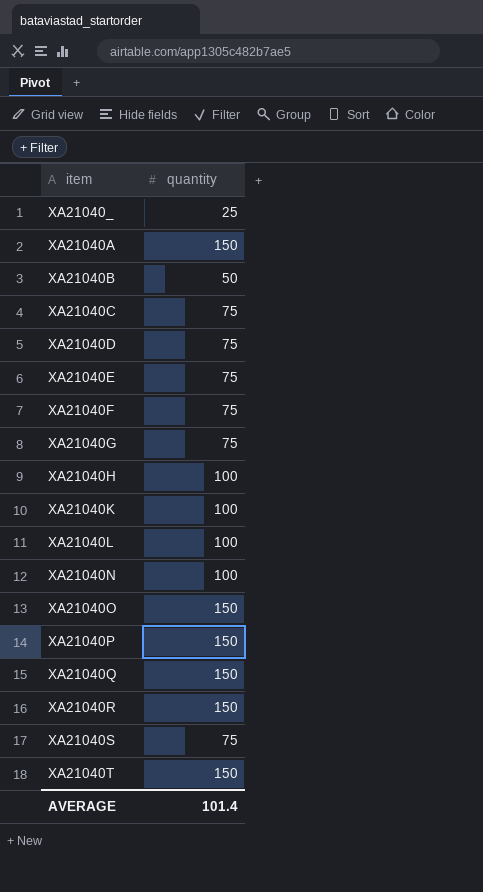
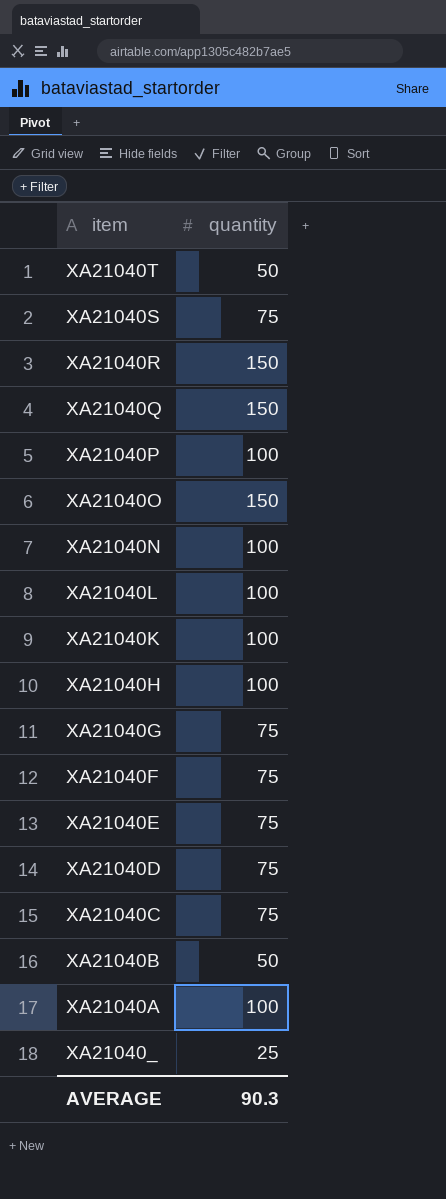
row order: item ascending -> item descending
XA21040T | quantity: 150 -> 50
XA21040P | quantity: 150 -> 100
XA21040A | quantity: 150 -> 100
AVERAGE | quantity: 101.4 -> 90.3

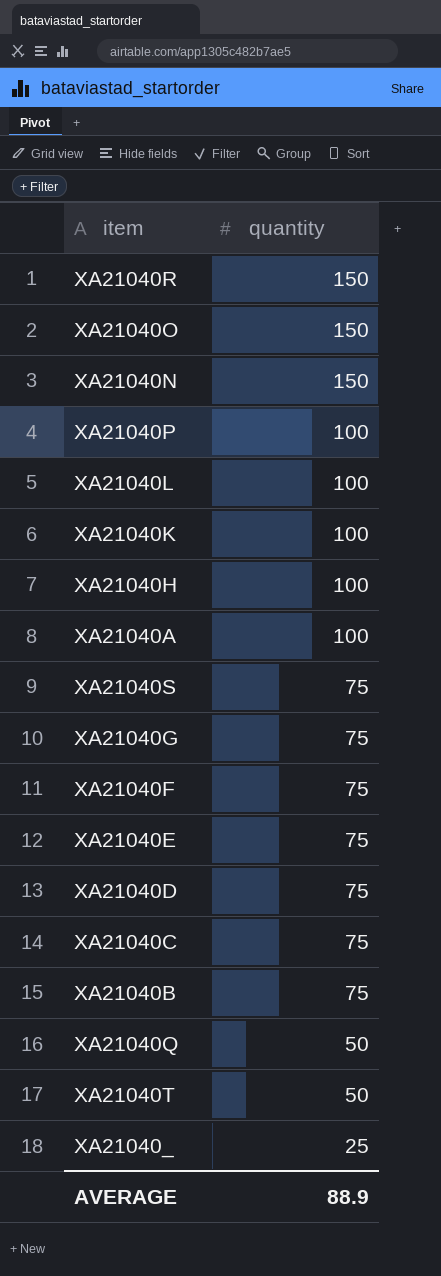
row order: item descending -> quantity descending
XA21040N | quantity: 100 -> 150
XA21040B | quantity: 50 -> 75
XA21040Q | quantity: 150 -> 50
AVERAGE | quantity: 90.3 -> 88.9

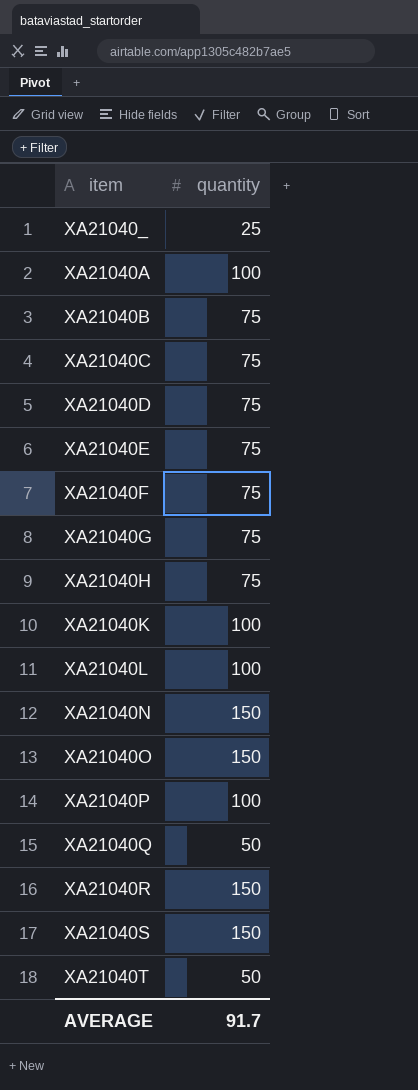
row order: quantity descending -> item ascending
XA21040H | quantity: 100 -> 75
XA21040S | quantity: 75 -> 150
AVERAGE | quantity: 88.9 -> 91.7

